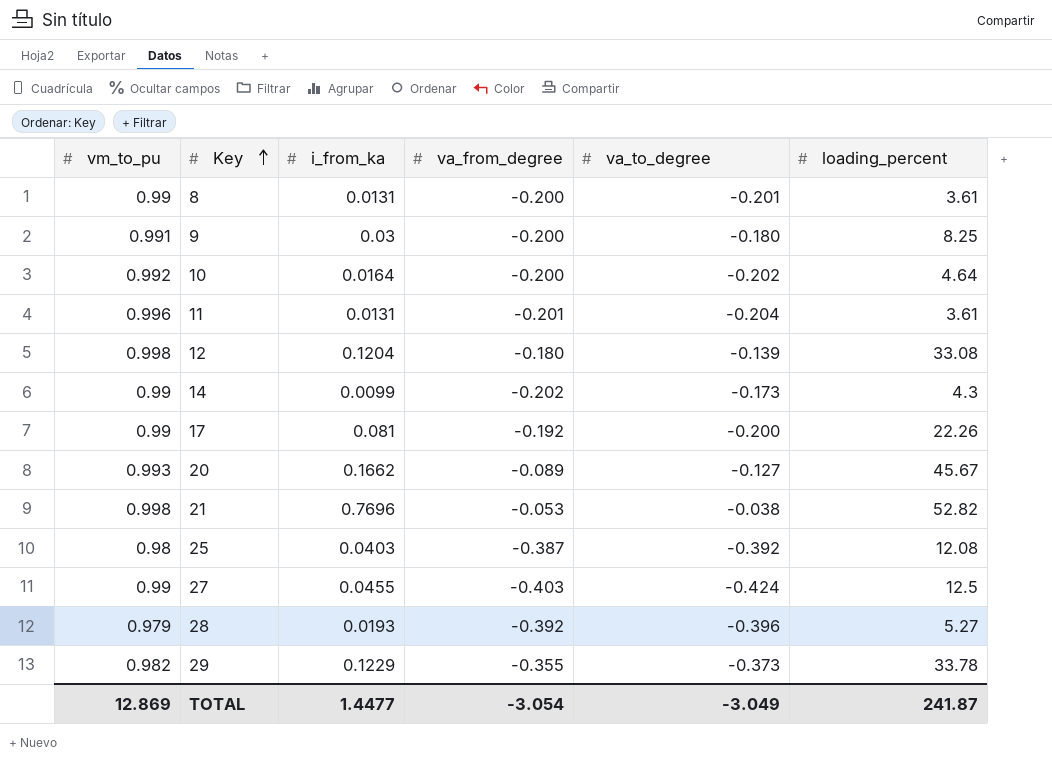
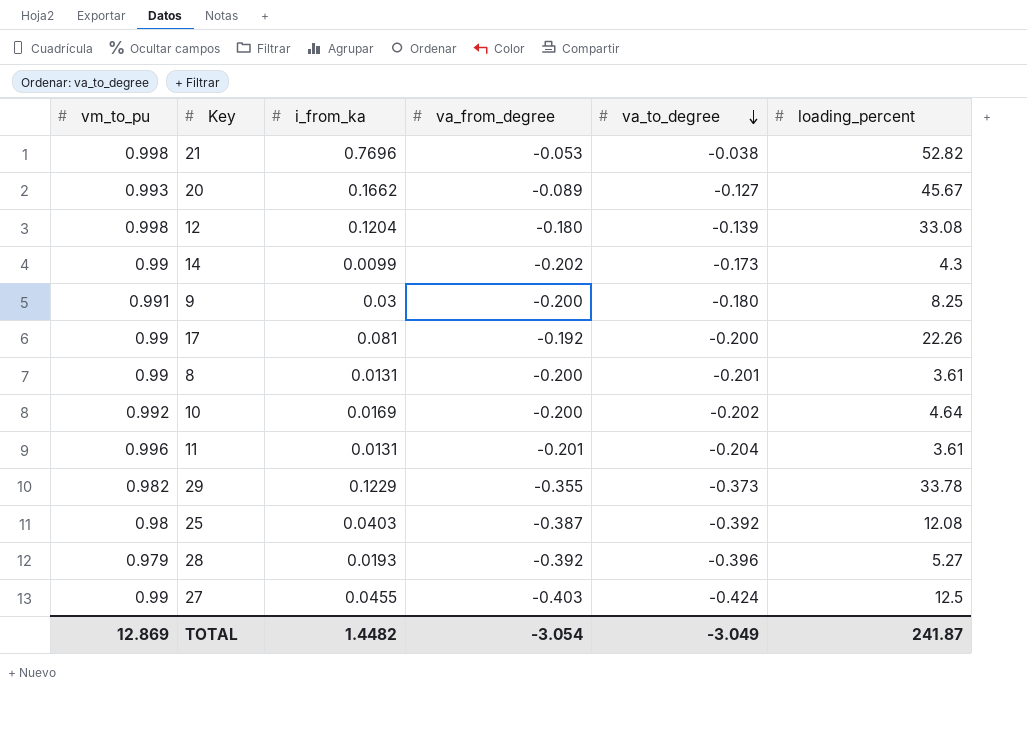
row order: Key ascending -> va_to_degree descending
10 | i_from_ka: 0.0164 -> 0.0169
TOTAL | i_from_ka: 1.4477 -> 1.4482

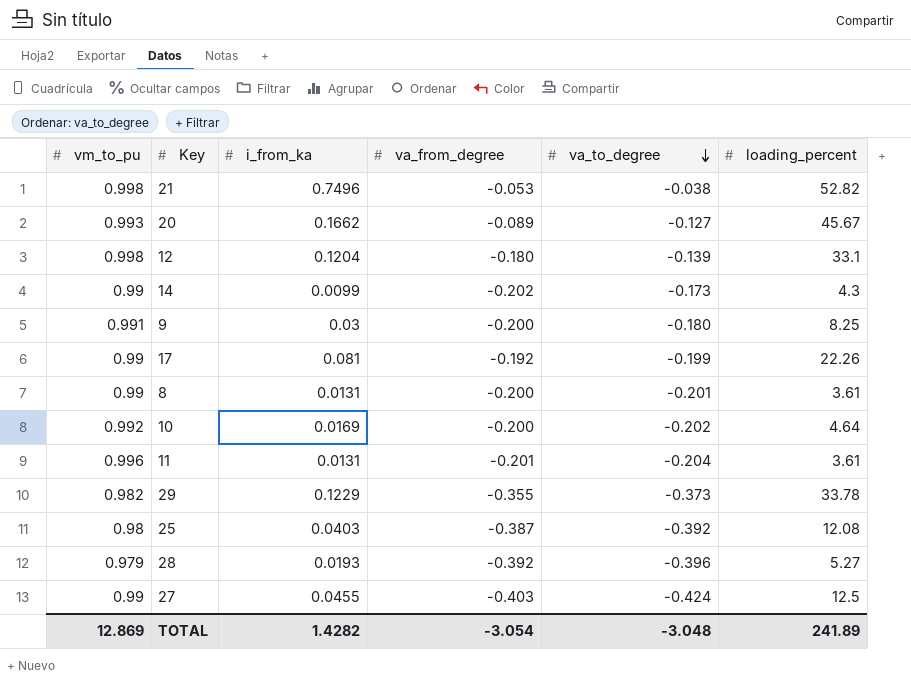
21 | i_from_ka: 0.7696 -> 0.7496
12 | loading_percent: 33.08 -> 33.1
17 | va_to_degree: -0.200 -> -0.199
TOTAL | i_from_ka: 1.4482 -> 1.4282
TOTAL | va_to_degree: -3.049 -> -3.048
TOTAL | loading_percent: 241.87 -> 241.89

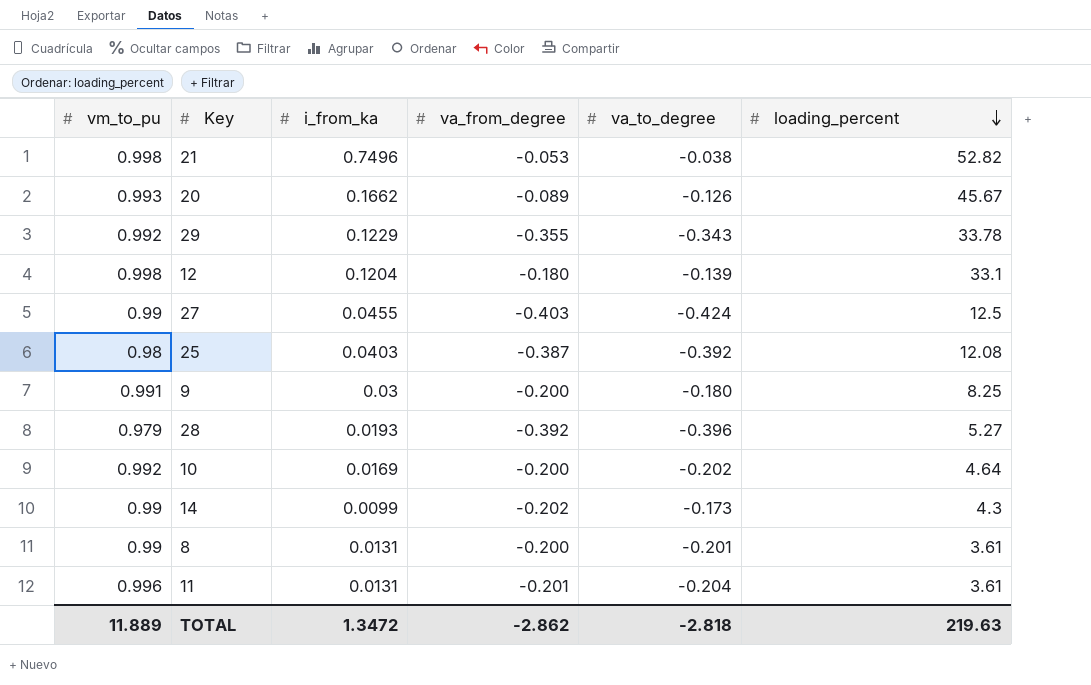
row order: va_to_degree descending -> loading_percent descending
row 17: 0.99 | 0.081 | -0.192 | -0.199 | 22.26 -> none
20 | va_to_degree: -0.127 -> -0.126
29 | vm_to_pu: 0.982 -> 0.992
29 | va_to_degree: -0.373 -> -0.343
TOTAL | vm_to_pu: 12.869 -> 11.889
TOTAL | i_from_ka: 1.4282 -> 1.3472
TOTAL | va_from_degree: -3.054 -> -2.862
TOTAL | va_to_degree: -3.048 -> -2.818
TOTAL | loading_percent: 241.89 -> 219.63

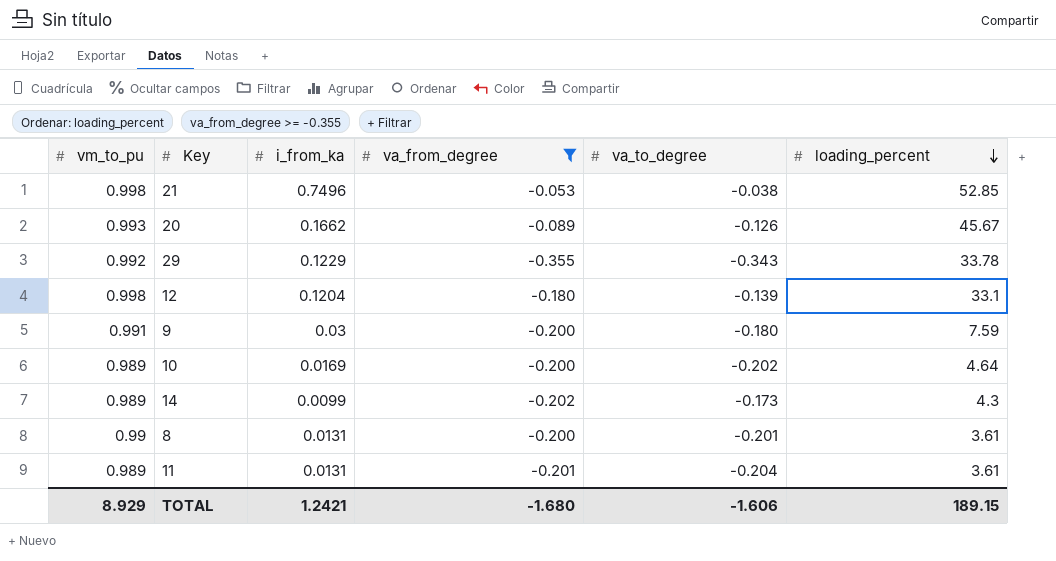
filter: none -> va_from_degree >= -0.355
21 | loading_percent: 52.82 -> 52.85
9 | loading_percent: 8.25 -> 7.59
10 | vm_to_pu: 0.992 -> 0.989
14 | vm_to_pu: 0.99 -> 0.989
11 | vm_to_pu: 0.996 -> 0.989
TOTAL | vm_to_pu: 11.889 -> 8.929
TOTAL | i_from_ka: 1.3472 -> 1.2421
TOTAL | va_from_degree: -2.862 -> -1.680
TOTAL | va_to_degree: -2.818 -> -1.606
TOTAL | loading_percent: 219.63 -> 189.15

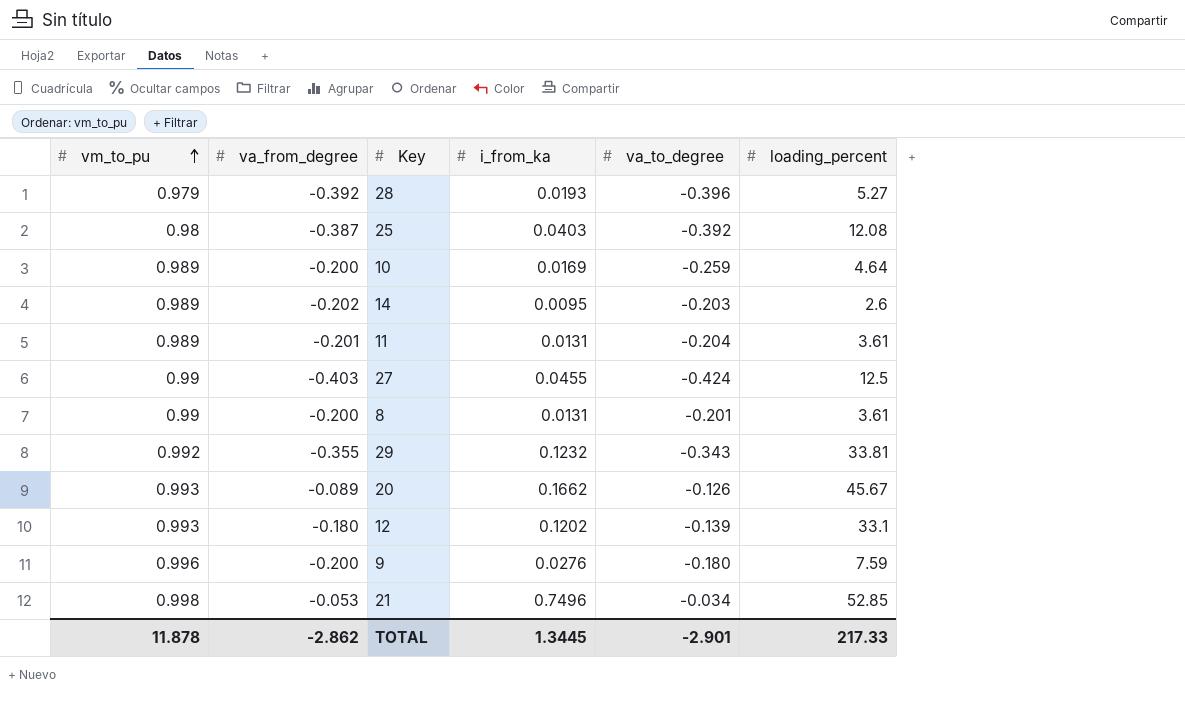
filter: va_from_degree >= -0.355 -> none
row order: loading_percent descending -> vm_to_pu ascending
column va_from_degree | position: 4 -> 2
10 | va_to_degree: -0.202 -> -0.259
14 | i_from_ka: 0.0099 -> 0.0095
14 | va_to_degree: -0.173 -> -0.203
14 | loading_percent: 4.3 -> 2.6
29 | i_from_ka: 0.1229 -> 0.1232
29 | loading_percent: 33.78 -> 33.81
12 | vm_to_pu: 0.998 -> 0.993
12 | i_from_ka: 0.1204 -> 0.1202
9 | vm_to_pu: 0.991 -> 0.996
9 | i_from_ka: 0.03 -> 0.0276
21 | va_to_degree: -0.038 -> -0.034
TOTAL | vm_to_pu: 8.929 -> 11.878
TOTAL | va_from_degree: -1.680 -> -2.862
TOTAL | i_from_ka: 1.2421 -> 1.3445
TOTAL | va_to_degree: -1.606 -> -2.901
TOTAL | loading_percent: 189.15 -> 217.33

